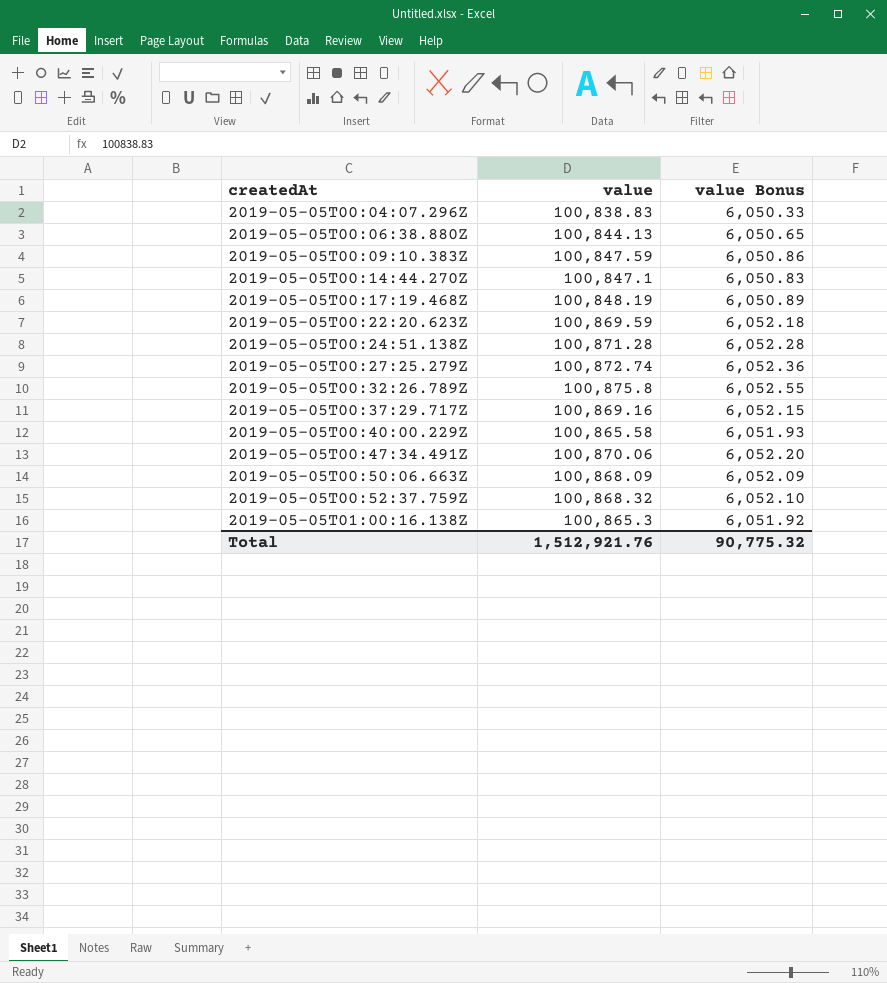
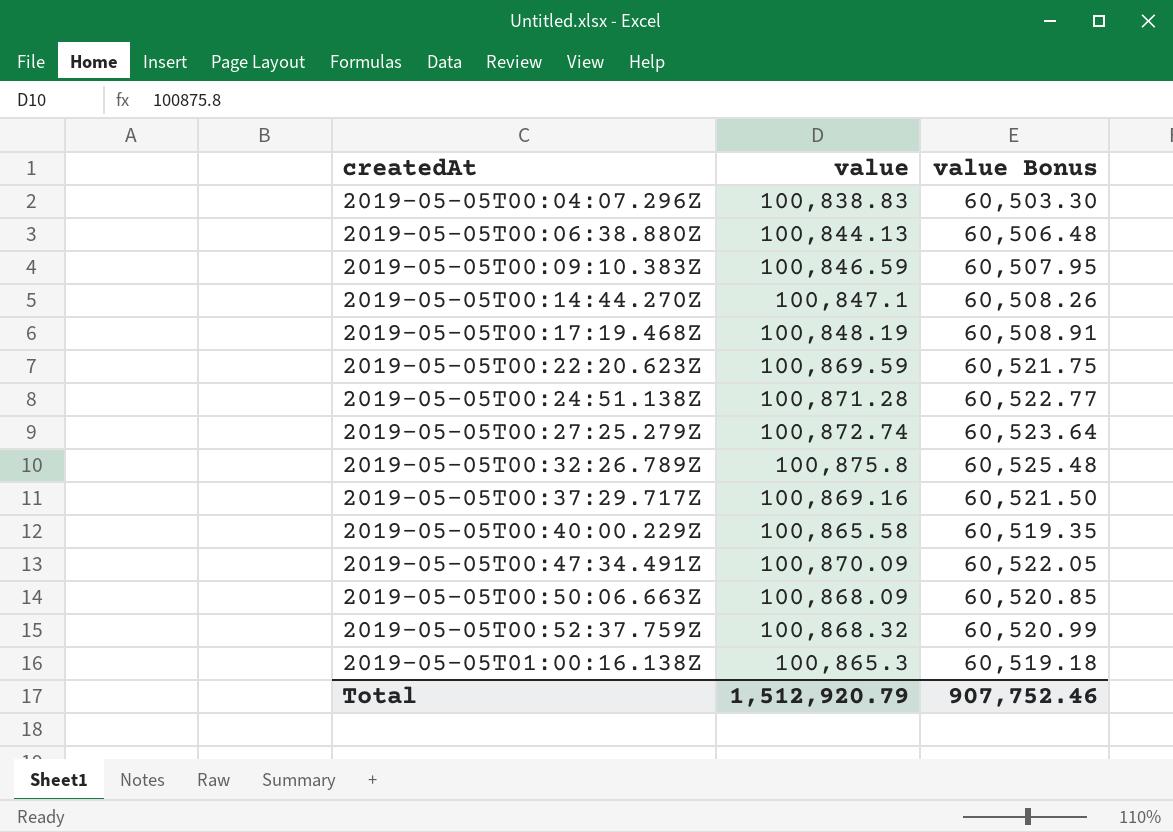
column value Bonus | formula: [value] * 0.06 -> [value] * 0.6
2019-05-05T00:09:10.383Z | value: 100,847.59 -> 100,846.59
2019-05-05T00:47:34.491Z | value: 100,870.06 -> 100,870.09
Total | value: 1,512,921.76 -> 1,512,920.79
Total | value Bonus: 90,775.32 -> 907,752.46

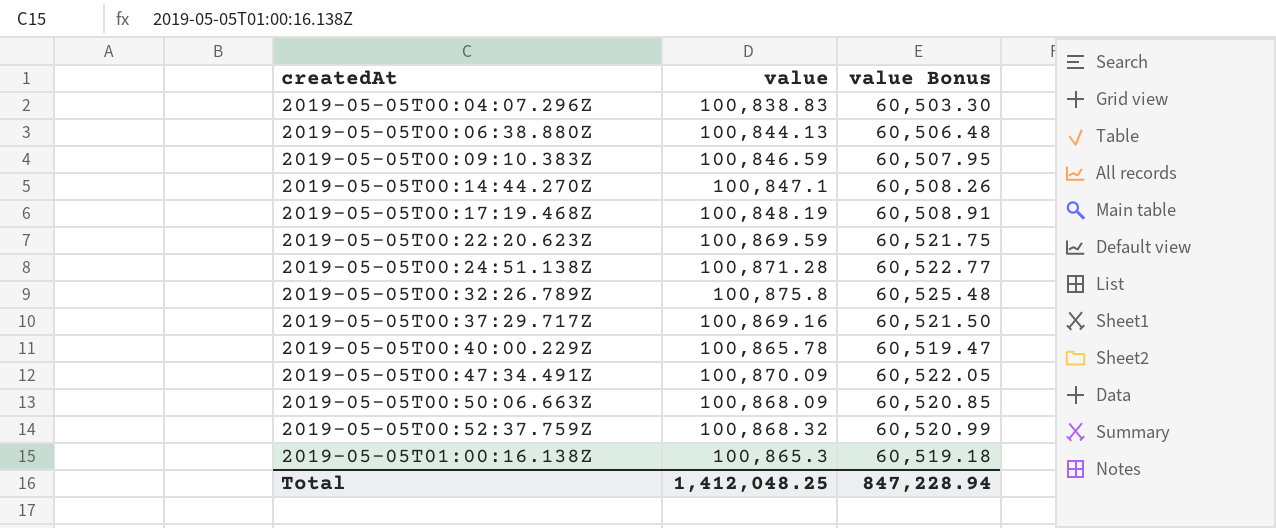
row 2019-05-05T00:27:25.279Z: 100,872.74 | 60,523.64 -> none
2019-05-05T00:40:00.229Z | value: 100,865.58 -> 100,865.78
2019-05-05T00:40:00.229Z | value Bonus: 60,519.35 -> 60,519.47
Total | value: 1,512,920.79 -> 1,412,048.25
Total | value Bonus: 907,752.46 -> 847,228.94

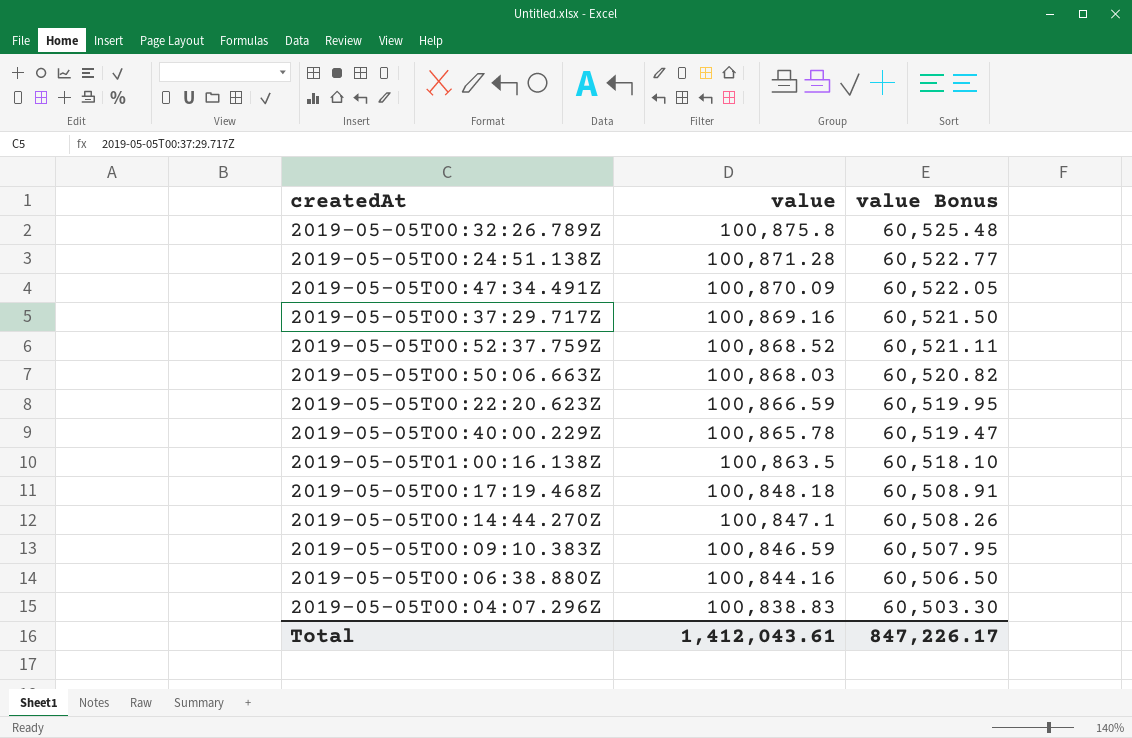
row order: createdAt ascending -> value descending
2019-05-05T00:52:37.759Z | value: 100,868.32 -> 100,868.52
2019-05-05T00:52:37.759Z | value Bonus: 60,520.99 -> 60,521.11
2019-05-05T00:50:06.663Z | value: 100,868.09 -> 100,868.03
2019-05-05T00:50:06.663Z | value Bonus: 60,520.85 -> 60,520.82
2019-05-05T00:22:20.623Z | value: 100,869.59 -> 100,866.59
2019-05-05T00:22:20.623Z | value Bonus: 60,521.75 -> 60,519.95
2019-05-05T01:00:16.138Z | value: 100,865.3 -> 100,863.5
2019-05-05T01:00:16.138Z | value Bonus: 60,519.18 -> 60,518.10
2019-05-05T00:17:19.468Z | value: 100,848.19 -> 100,848.18
2019-05-05T00:06:38.880Z | value: 100,844.13 -> 100,844.16
2019-05-05T00:06:38.880Z | value Bonus: 60,506.48 -> 60,506.50
Total | value: 1,412,048.25 -> 1,412,043.61
Total | value Bonus: 847,228.94 -> 847,226.17

